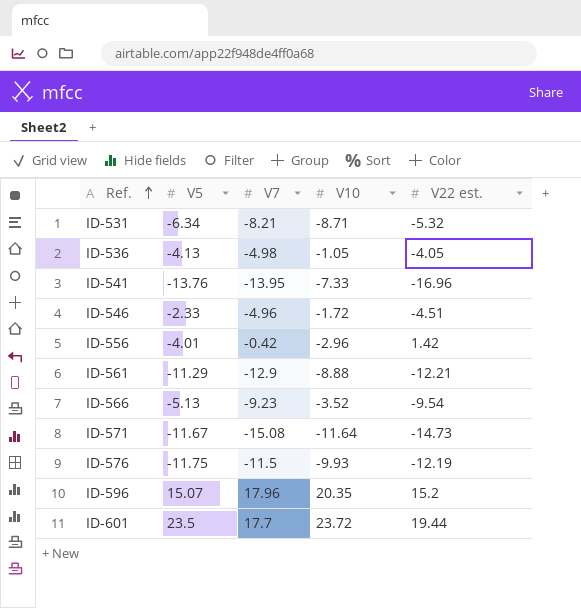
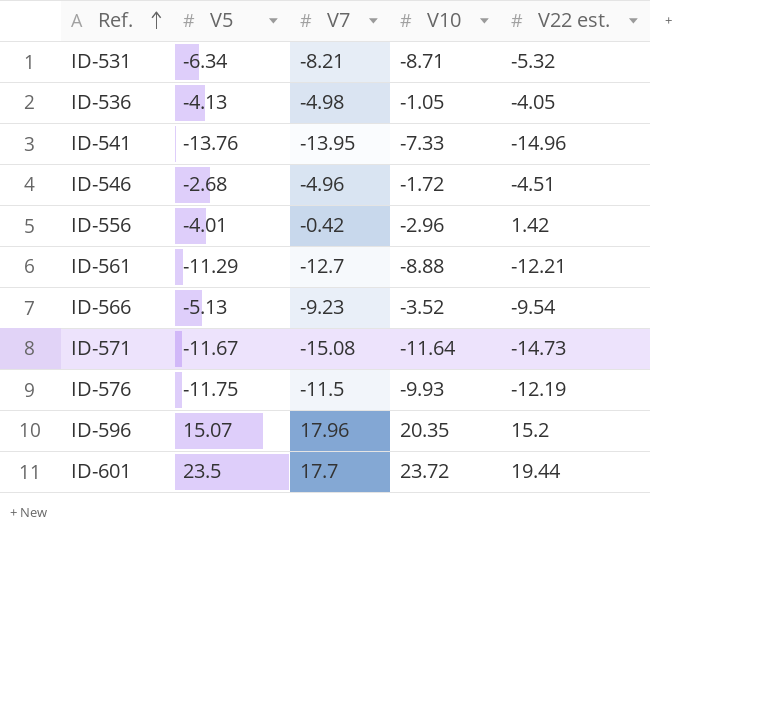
ID-541 | V22 est.: -16.96 -> -14.96
ID-546 | V5: -2.33 -> -2.68
ID-561 | V7: -12.9 -> -12.7

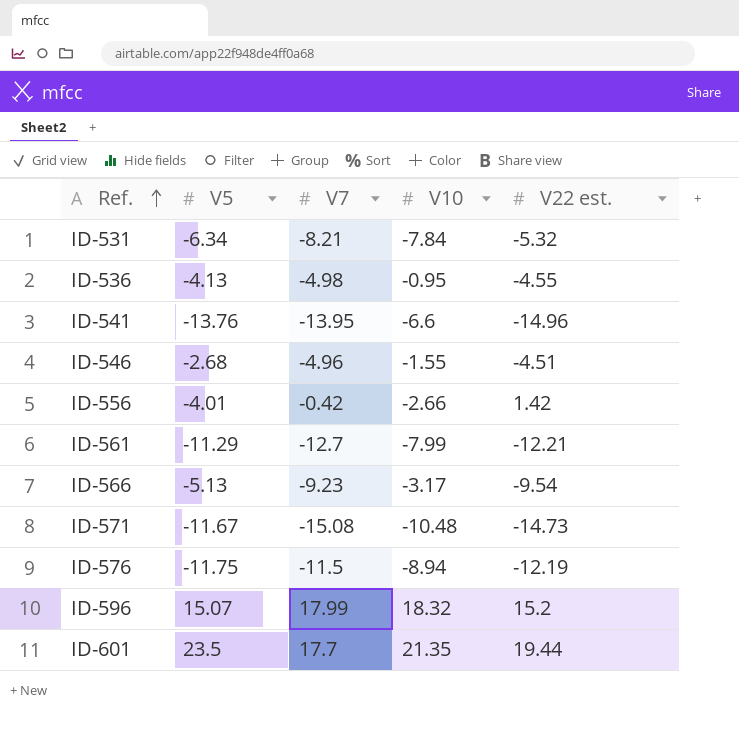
ID-531 | V10: -8.71 -> -7.84
ID-536 | V10: -1.05 -> -0.95
ID-536 | V22 est.: -4.05 -> -4.55
ID-541 | V10: -7.33 -> -6.6
ID-546 | V10: -1.72 -> -1.55
ID-556 | V10: -2.96 -> -2.66
ID-561 | V10: -8.88 -> -7.99
ID-566 | V10: -3.52 -> -3.17
ID-571 | V10: -11.64 -> -10.48
ID-576 | V10: -9.93 -> -8.94
ID-596 | V7: 17.96 -> 17.99
ID-596 | V10: 20.35 -> 18.32
ID-601 | V10: 23.72 -> 21.35

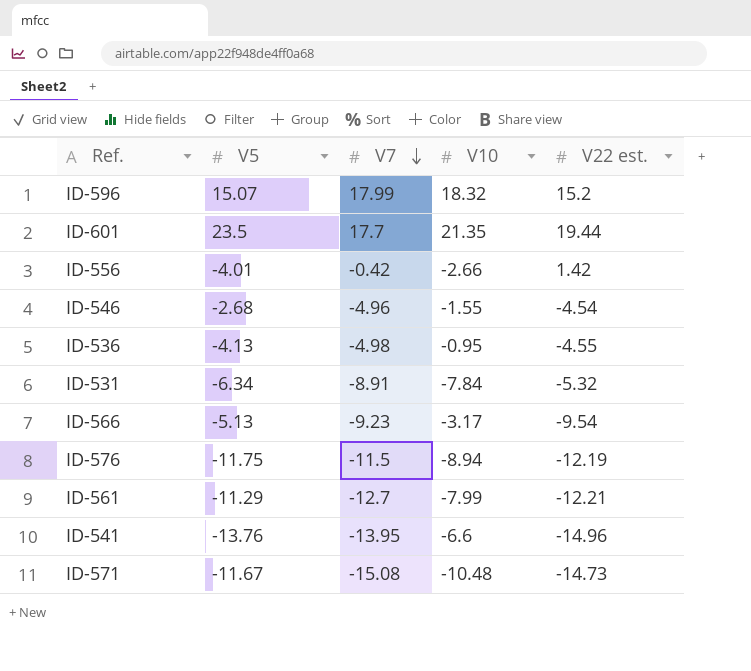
row order: Ref. ascending -> V7 descending
ID-546 | V22 est.: -4.51 -> -4.54
ID-531 | V7: -8.21 -> -8.91

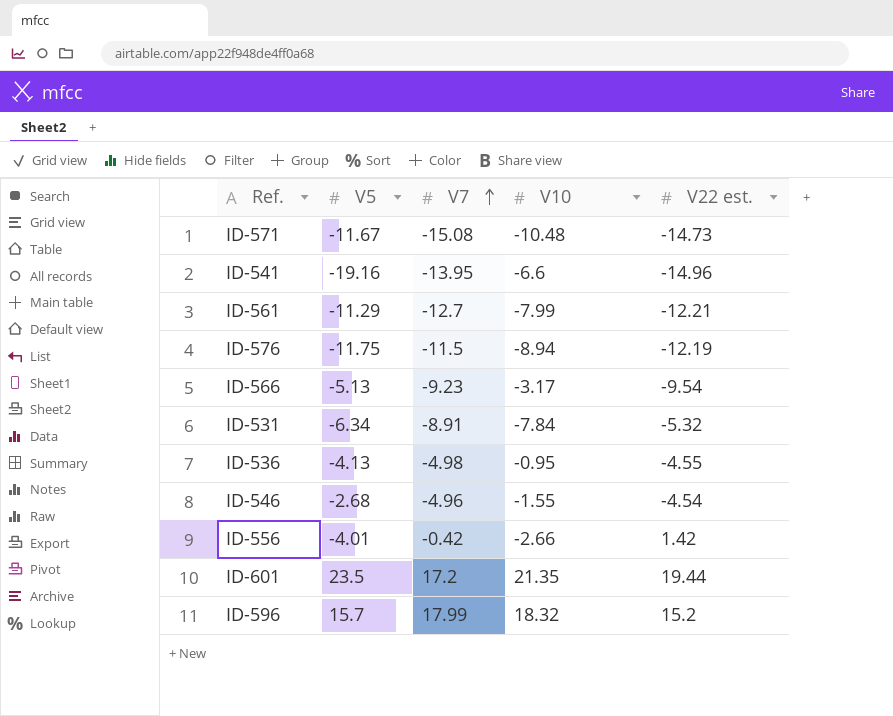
row order: V7 descending -> V7 ascending
ID-541 | V5: -13.76 -> -19.16
ID-601 | V7: 17.7 -> 17.2
ID-596 | V5: 15.07 -> 15.7

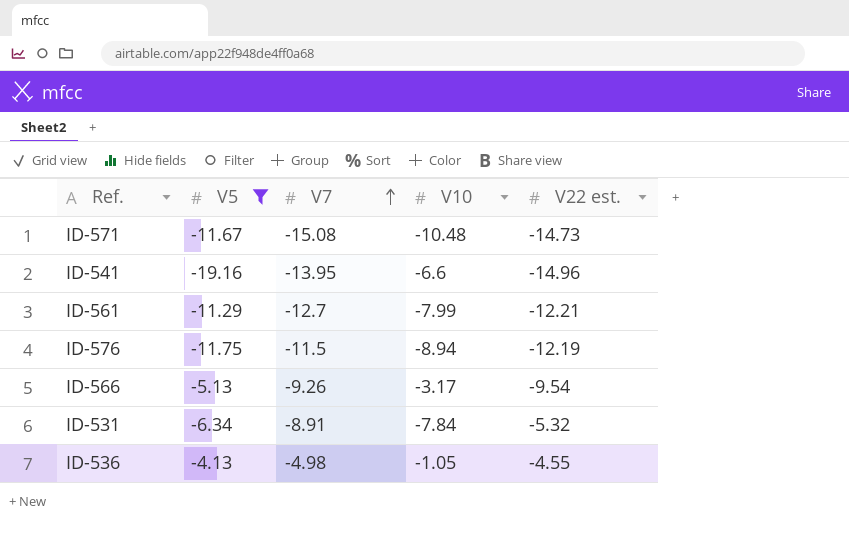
filter: none -> V5 <= -4.13
ID-566 | V7: -9.23 -> -9.26
ID-536 | V10: -0.95 -> -1.05

